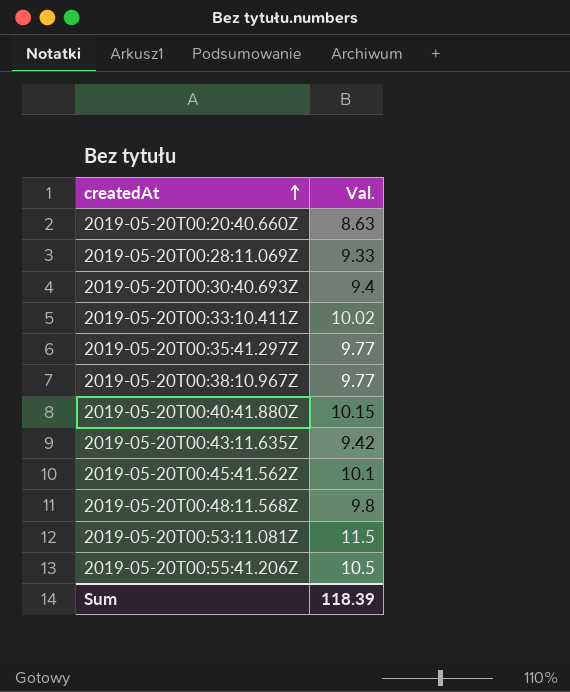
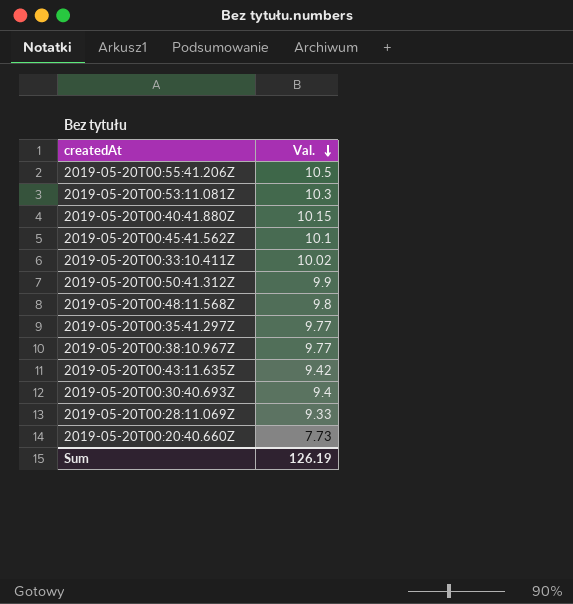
row order: createdAt ascending -> Val. descending
2019-05-20T00:53:11.081Z | Val.: 11.5 -> 10.3
row 2019-05-20T00:50:41.312Z: none -> 9.9
2019-05-20T00:20:40.660Z | Val.: 8.63 -> 7.73
Sum | Val.: 118.39 -> 126.19

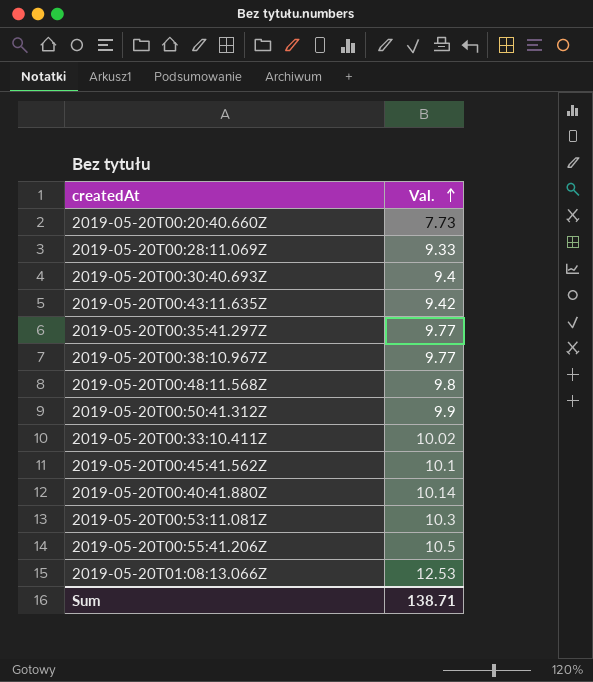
row order: Val. descending -> Val. ascending
2019-05-20T00:40:41.880Z | Val.: 10.15 -> 10.14
row 2019-05-20T01:08:13.066Z: none -> 12.53
Sum | Val.: 126.19 -> 138.71

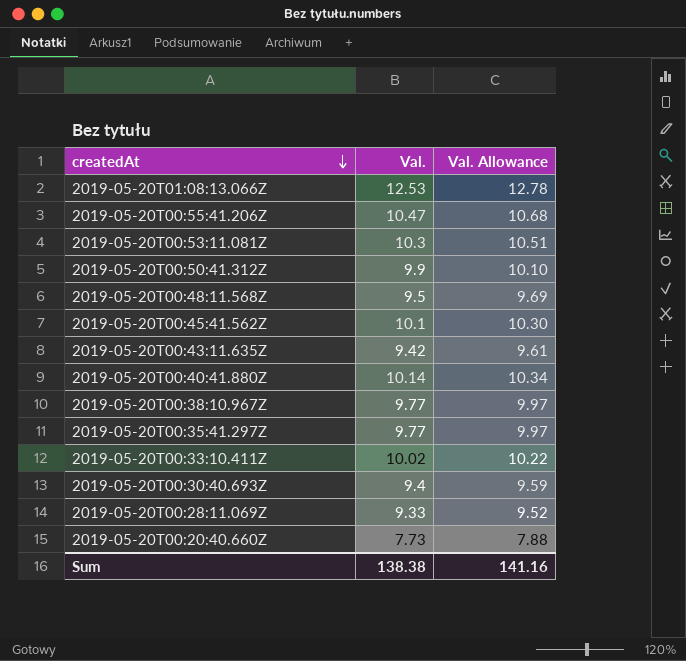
row order: Val. ascending -> createdAt descending
column Val. Allowance | formula: none -> [Val.] * 1.02
2019-05-20T00:55:41.206Z | Val.: 10.5 -> 10.47
2019-05-20T00:48:11.568Z | Val.: 9.8 -> 9.5
Sum | Val.: 138.71 -> 138.38

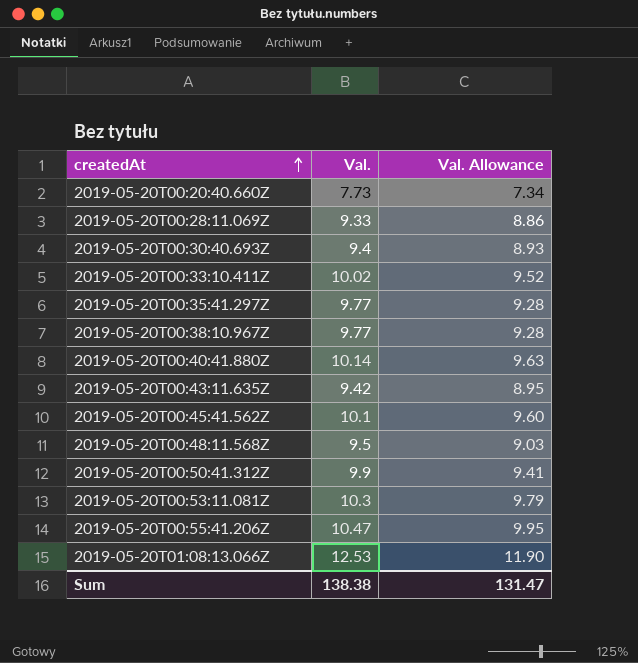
row order: createdAt descending -> createdAt ascending
column Val. Allowance | formula: [Val.] * 1.02 -> [Val.] * 0.95
Sum | Val. Allowance: 141.16 -> 131.47

